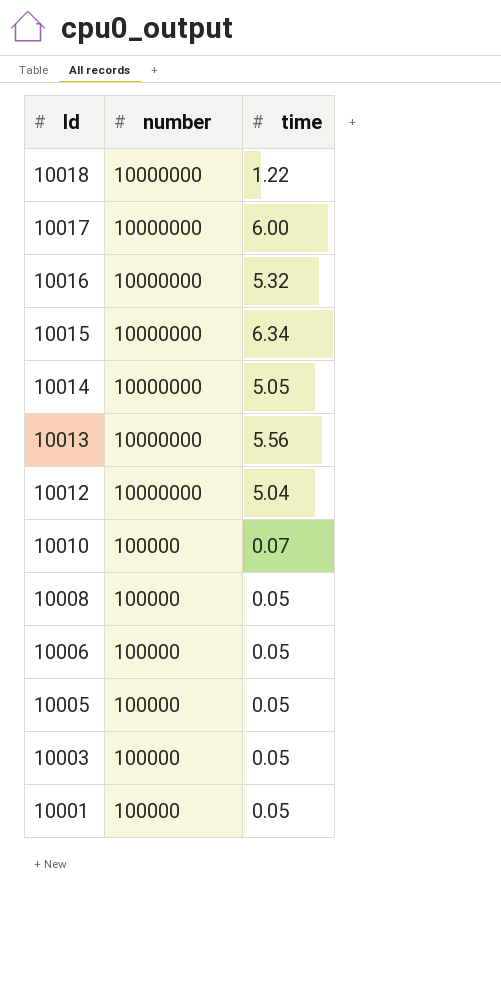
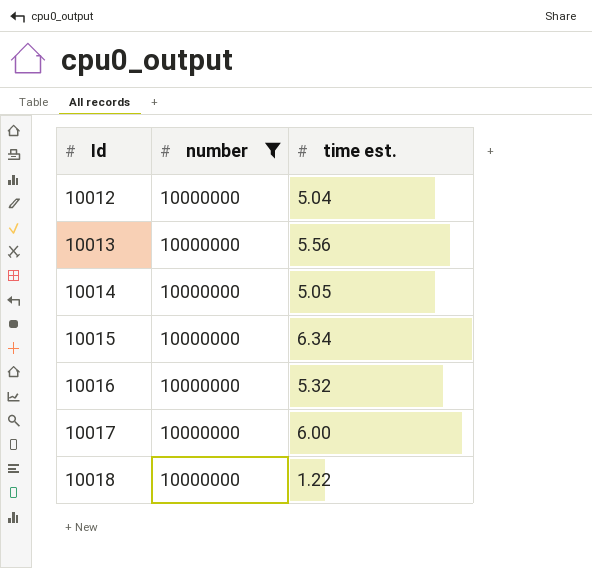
filter: none -> number = 10000000
row order: Id descending -> Id ascending
column name: time -> time est.

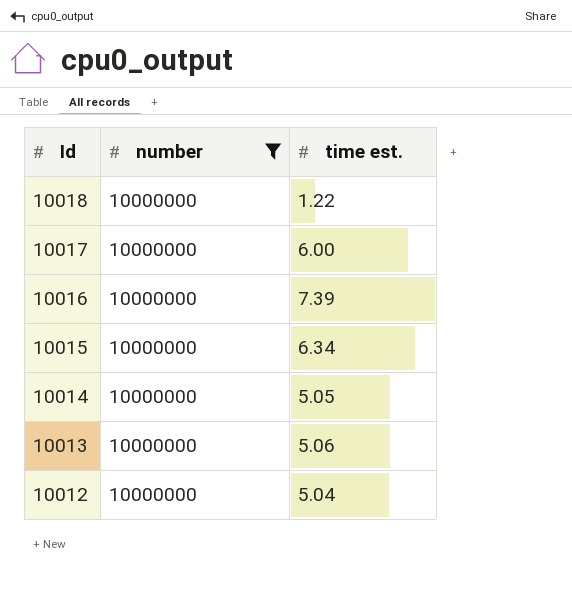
row order: Id ascending -> Id descending
10016 | time est.: 5.32 -> 7.39
10013 | time est.: 5.56 -> 5.06

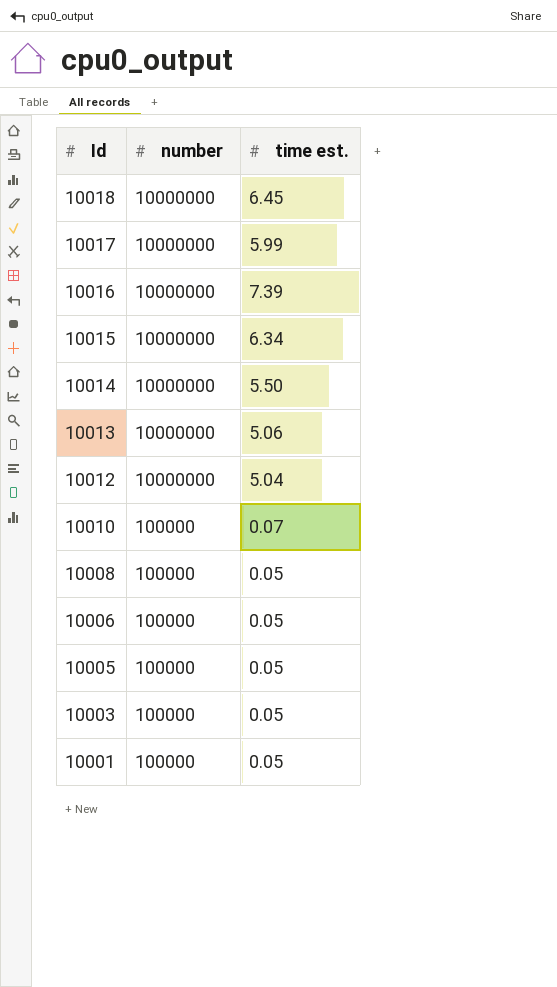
filter: number = 10000000 -> none
10018 | time est.: 1.22 -> 6.45
10017 | time est.: 6.00 -> 5.99
10014 | time est.: 5.05 -> 5.50

